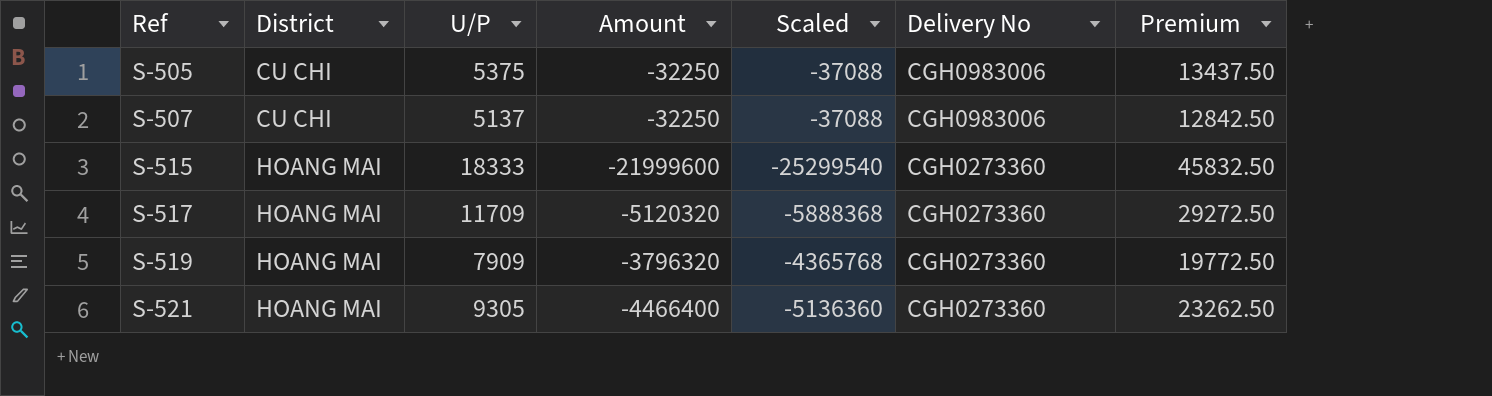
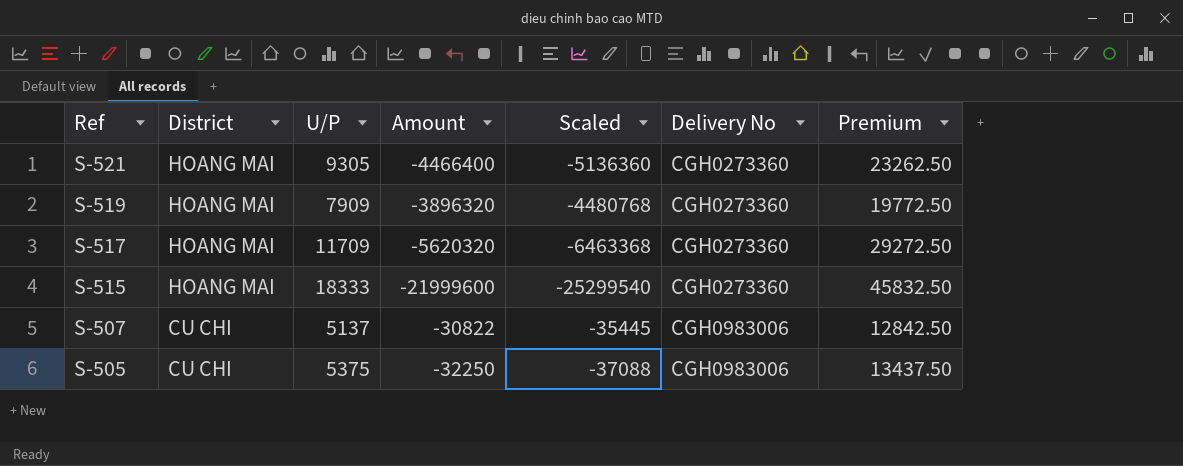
row order: Ref ascending -> Ref descending
S-519 | Amount: -3796320 -> -3896320
S-519 | Scaled: -4365768 -> -4480768
S-517 | Amount: -5120320 -> -5620320
S-517 | Scaled: -5888368 -> -6463368
S-507 | Amount: -32250 -> -30822
S-507 | Scaled: -37088 -> -35445

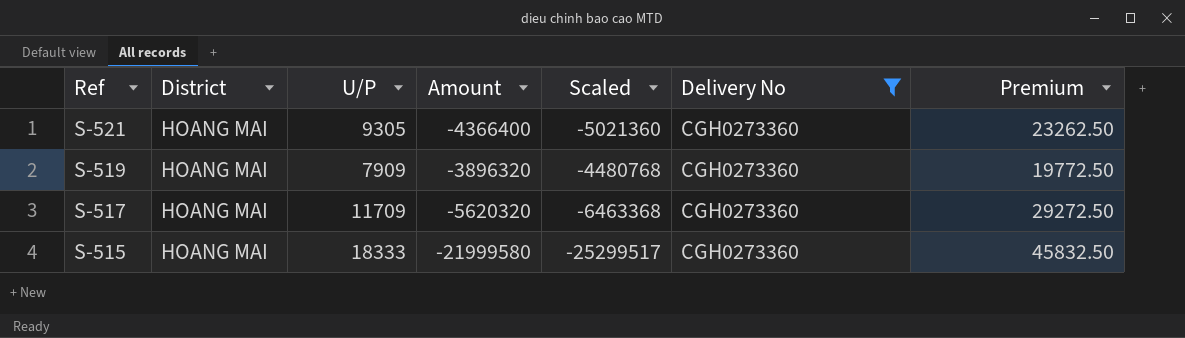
filter: none -> Delivery No = CGH0273360
S-521 | Amount: -4466400 -> -4366400
S-521 | Scaled: -5136360 -> -5021360
S-515 | Amount: -21999600 -> -21999580
S-515 | Scaled: -25299540 -> -25299517

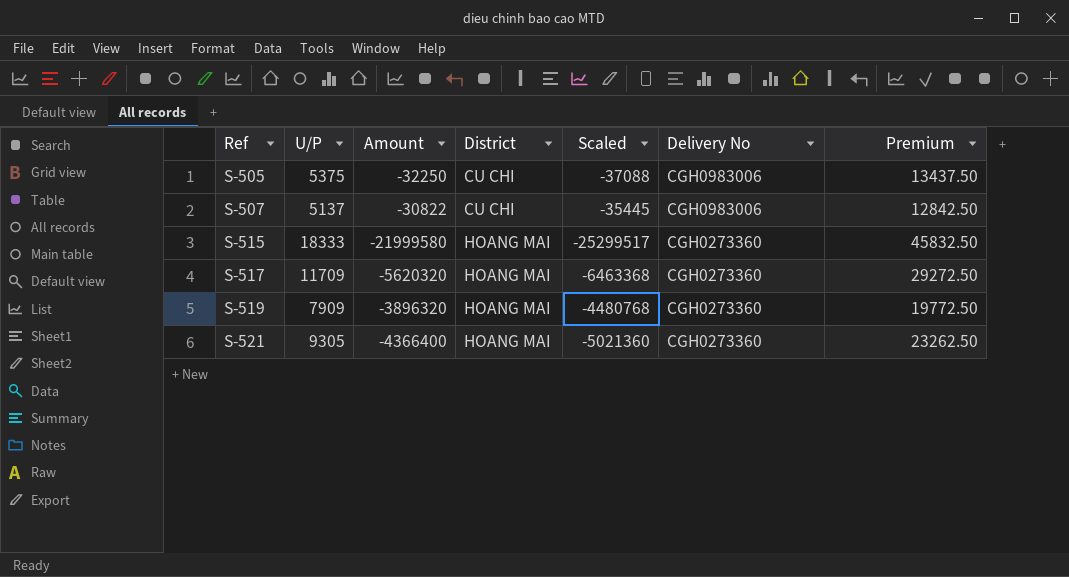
filter: Delivery No = CGH0273360 -> none
row order: Ref descending -> Ref ascending
column District | position: 2 -> 4

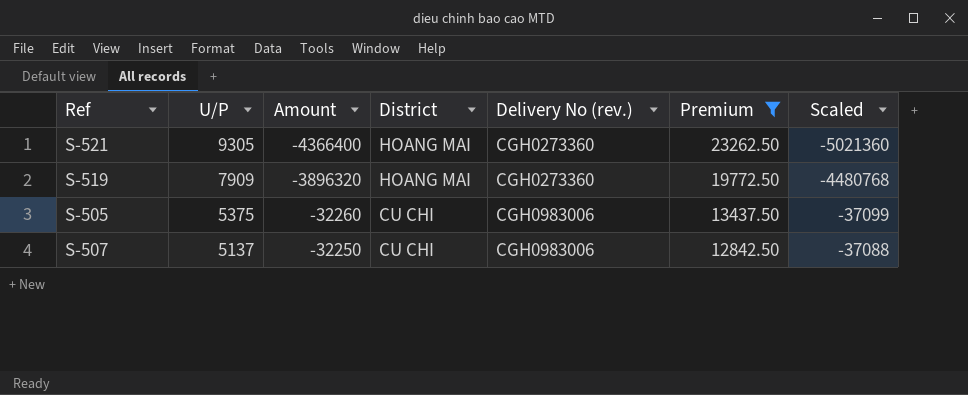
filter: none -> Premium <= 23262.50
row order: Ref ascending -> U/P descending
column name: Delivery No -> Delivery No (rev.)
column Scaled | position: 5 -> 7
S-505 | Amount: -32250 -> -32260
S-505 | Scaled: -37088 -> -37099
S-507 | Amount: -30822 -> -32250
S-507 | Scaled: -35445 -> -37088

